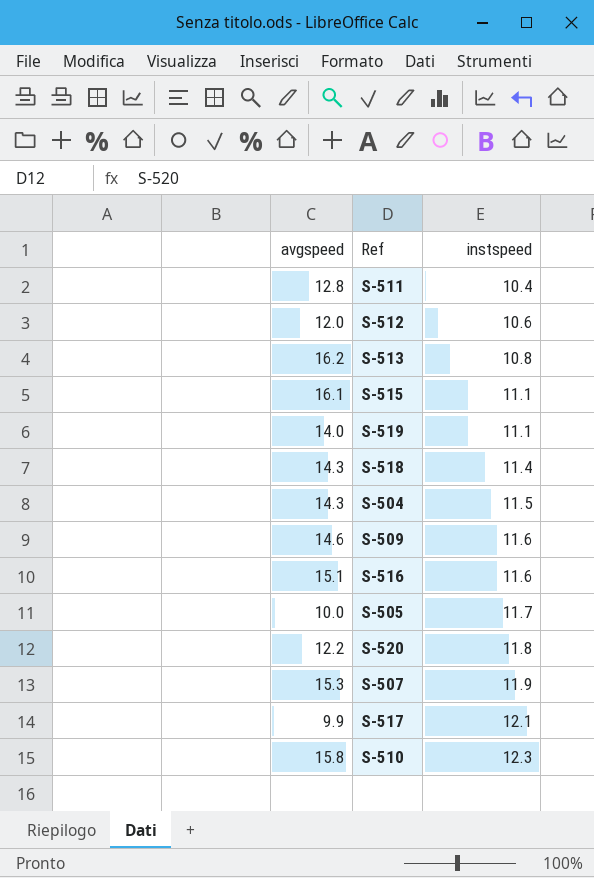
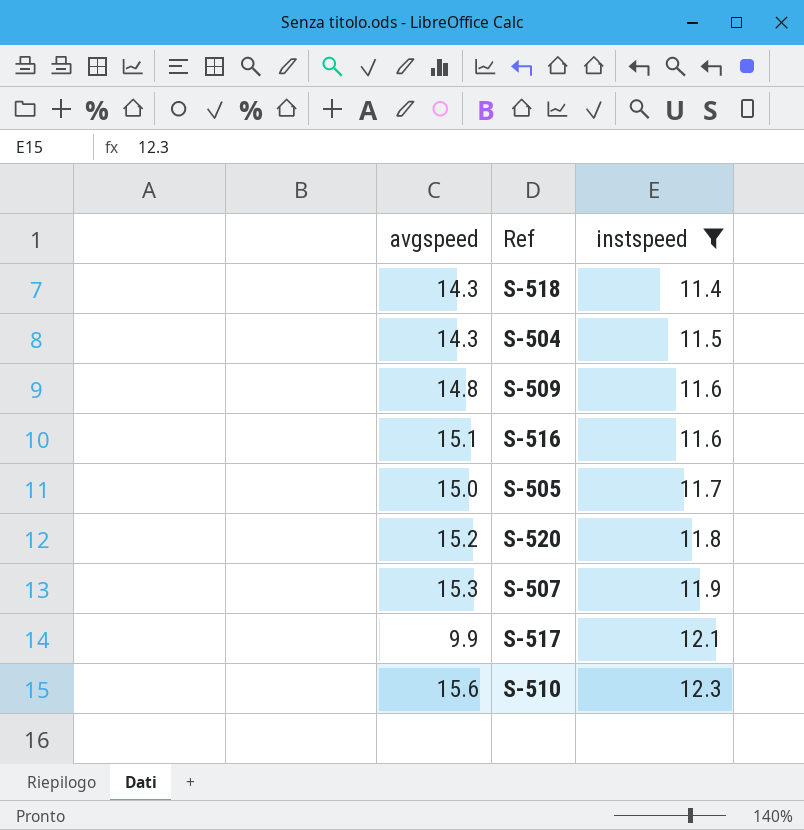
filter: none -> instspeed >= 11.4
S-509 | avgspeed: 14.6 -> 14.8
S-505 | avgspeed: 10.0 -> 15.0
S-520 | avgspeed: 12.2 -> 15.2
S-510 | avgspeed: 15.8 -> 15.6

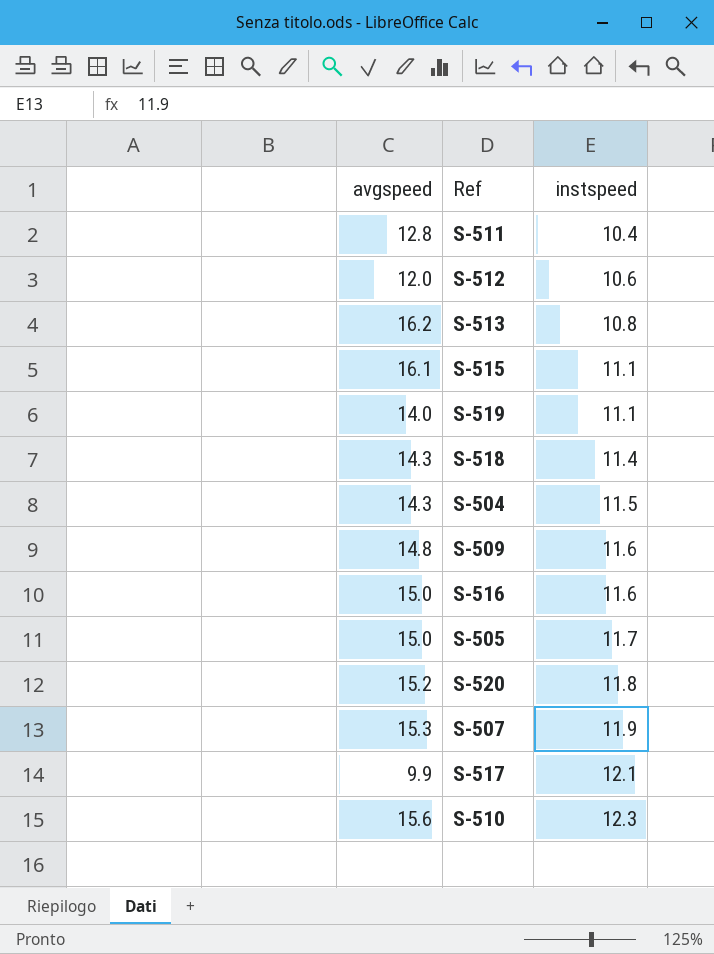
filter: instspeed >= 11.4 -> none
S-516 | avgspeed: 15.1 -> 15.0

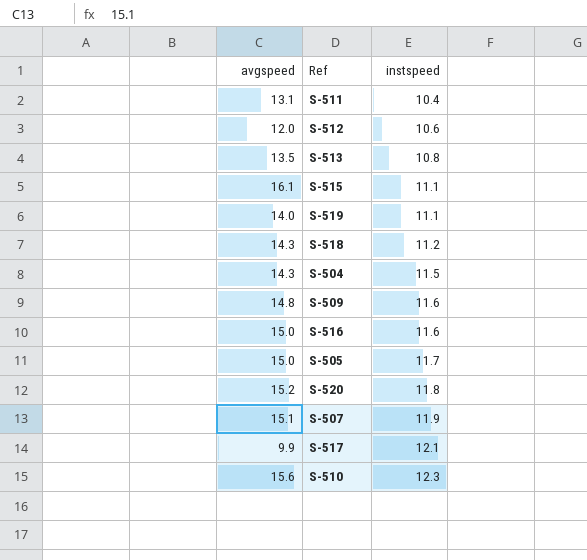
S-511 | avgspeed: 12.8 -> 13.1
S-513 | avgspeed: 16.2 -> 13.5
S-518 | instspeed: 11.4 -> 11.2
S-507 | avgspeed: 15.3 -> 15.1

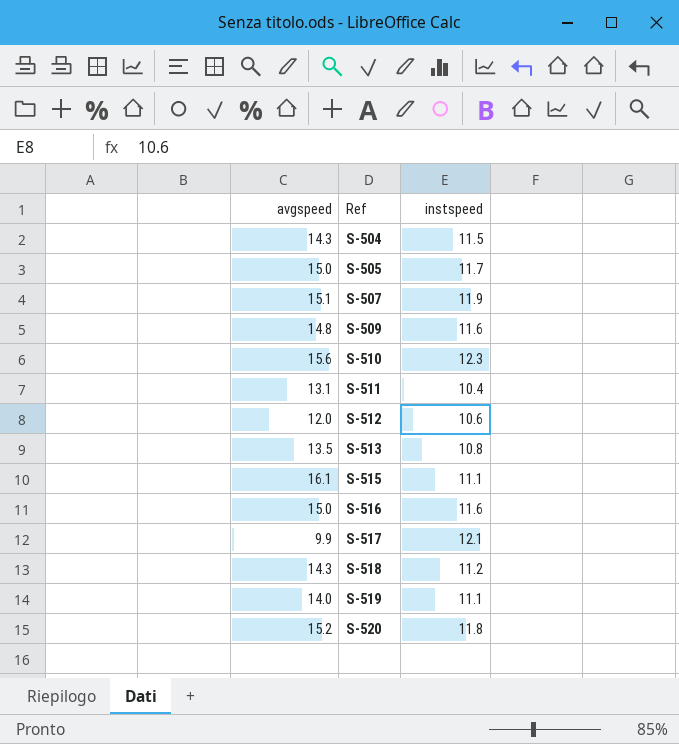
row order: instspeed ascending -> Ref ascending

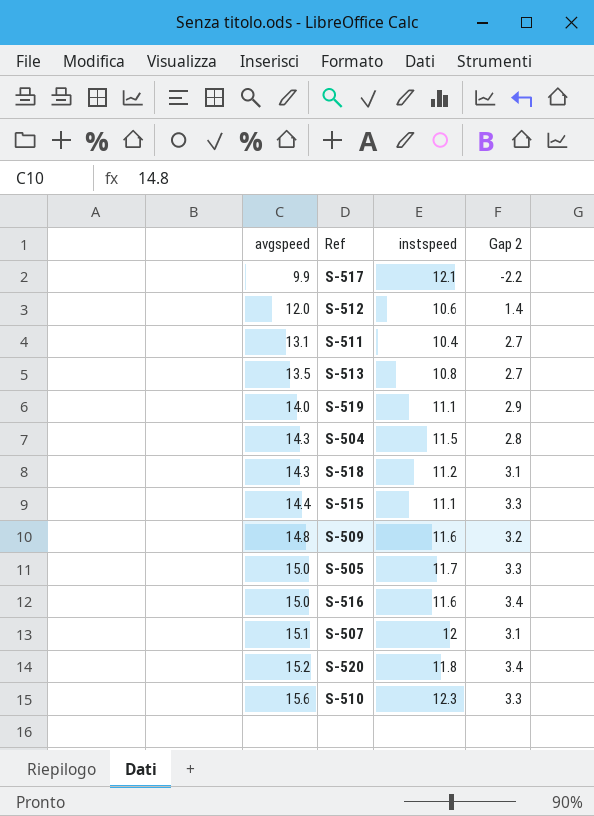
row order: Ref ascending -> avgspeed ascending
column Gap 2 | formula: none -> [avgspeed] - [instspeed]
S-515 | avgspeed: 16.1 -> 14.4
S-507 | instspeed: 11.9 -> 12

